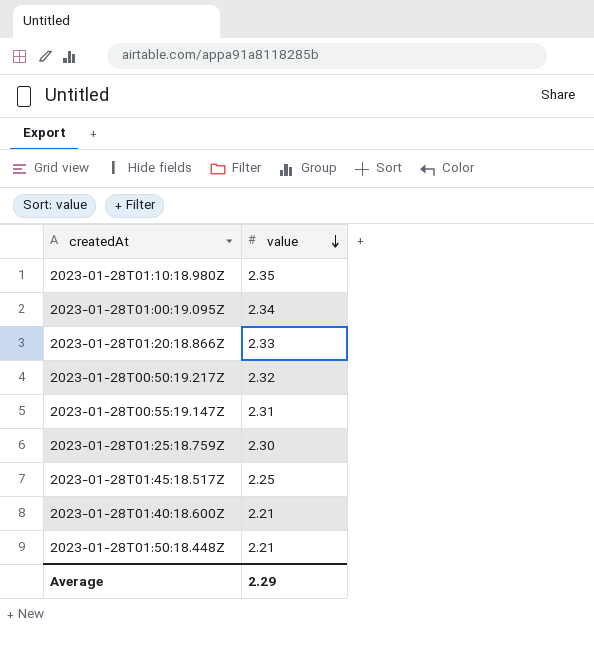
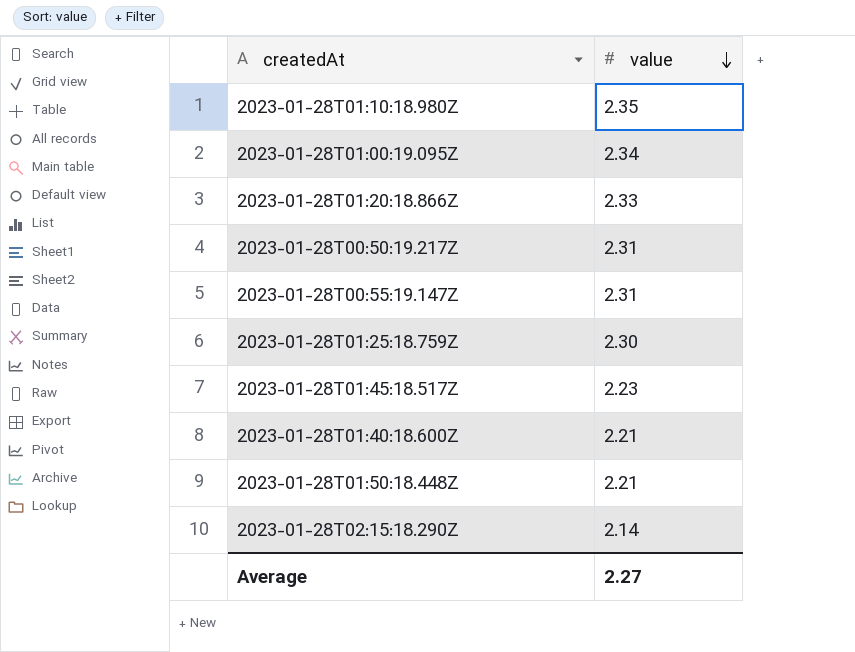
2023-01-28T00:50:19.217Z | value: 2.32 -> 2.31
2023-01-28T01:45:18.517Z | value: 2.25 -> 2.23
row 2023-01-28T02:15:18.290Z: none -> 2.14
Average | value: 2.29 -> 2.27

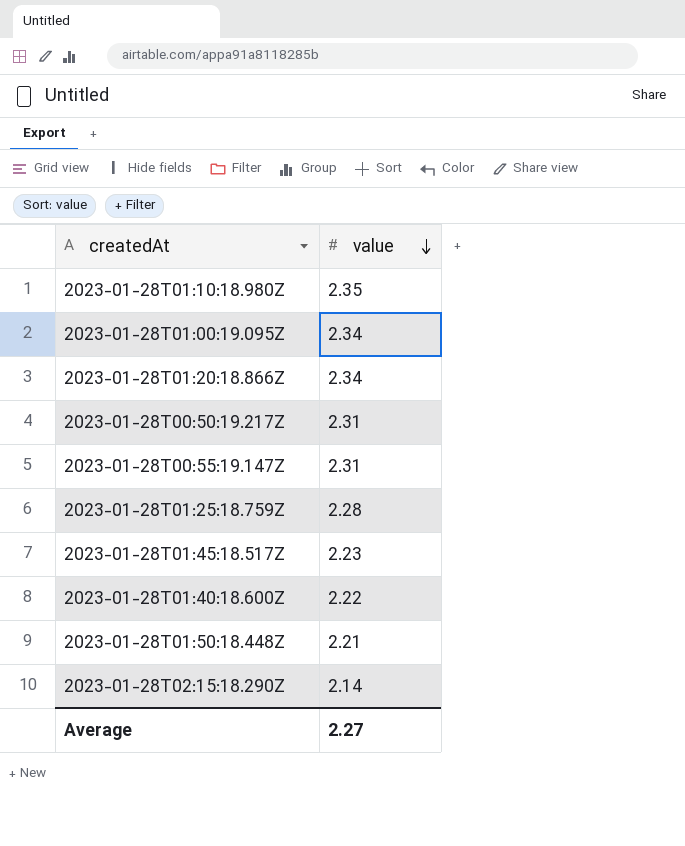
2023-01-28T01:20:18.866Z | value: 2.33 -> 2.34
2023-01-28T01:25:18.759Z | value: 2.30 -> 2.28
2023-01-28T01:40:18.600Z | value: 2.21 -> 2.22

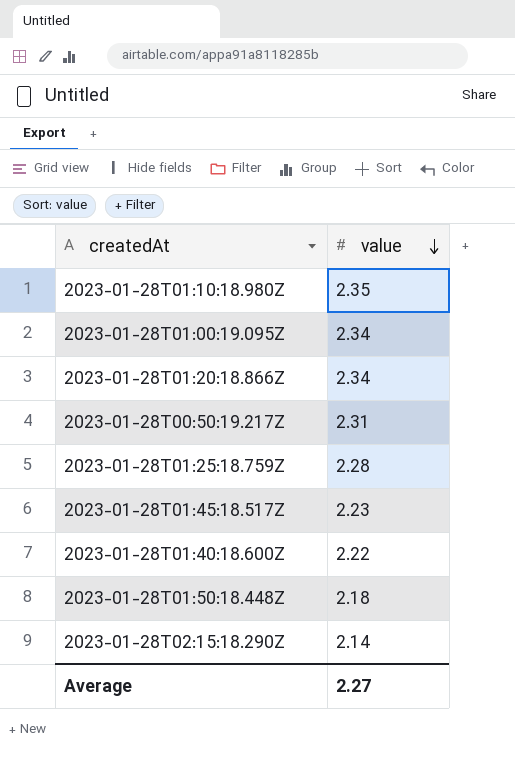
row 2023-01-28T00:55:19.147Z: 2.31 -> none
2023-01-28T01:50:18.448Z | value: 2.21 -> 2.18

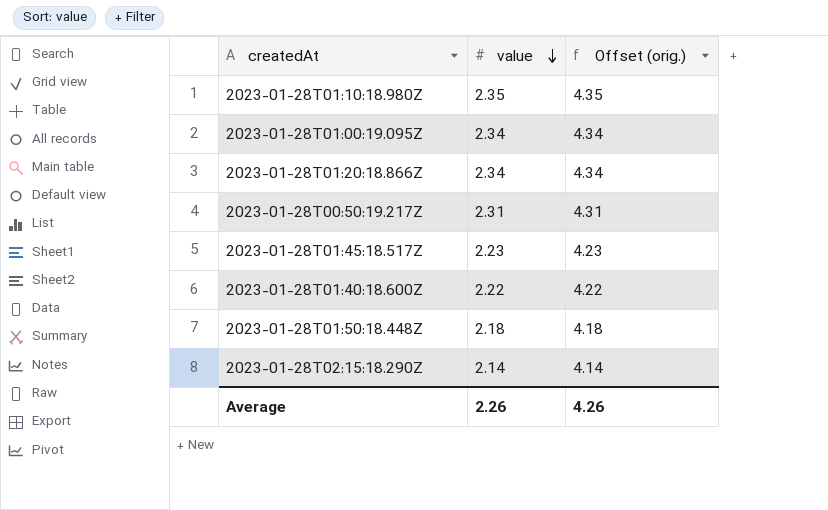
column Offset (orig.) | formula: none -> [value] + 2
row 2023-01-28T01:25:18.759Z: 2.28 -> none
Average | value: 2.27 -> 2.26

